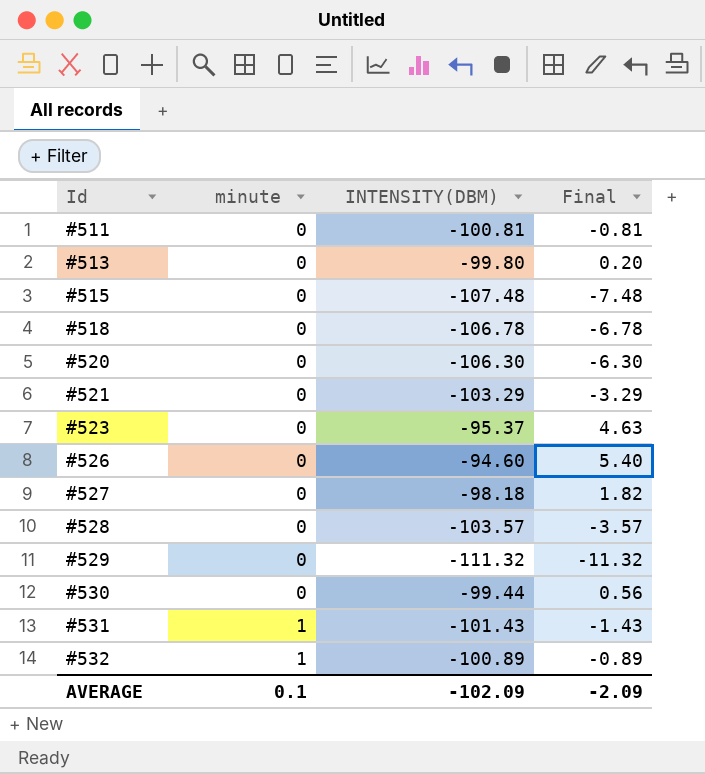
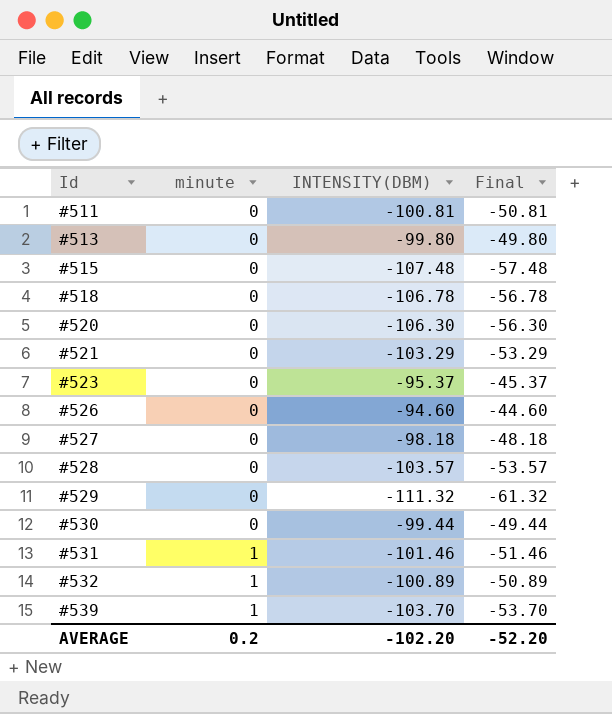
column Final | formula: [INTENSITY(DBM)] + 100 -> [INTENSITY(DBM)] + 50
#531 | INTENSITY(DBM): -101.43 -> -101.46
row #539: none -> 1 | -103.70 | -53.70
AVERAGE | minute: 0.1 -> 0.2
AVERAGE | INTENSITY(DBM): -102.09 -> -102.20
AVERAGE | Final: -2.09 -> -52.20

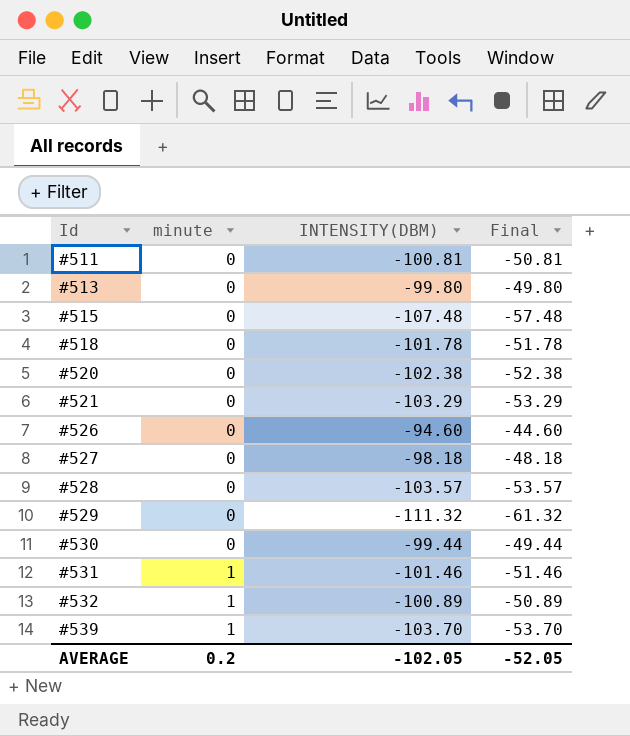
row #523: 0 | -95.37 | -45.37 -> none
#518 | INTENSITY(DBM): -106.78 -> -101.78
#518 | Final: -56.78 -> -51.78
#520 | INTENSITY(DBM): -106.30 -> -102.38
#520 | Final: -56.30 -> -52.38
AVERAGE | INTENSITY(DBM): -102.20 -> -102.05
AVERAGE | Final: -52.20 -> -52.05

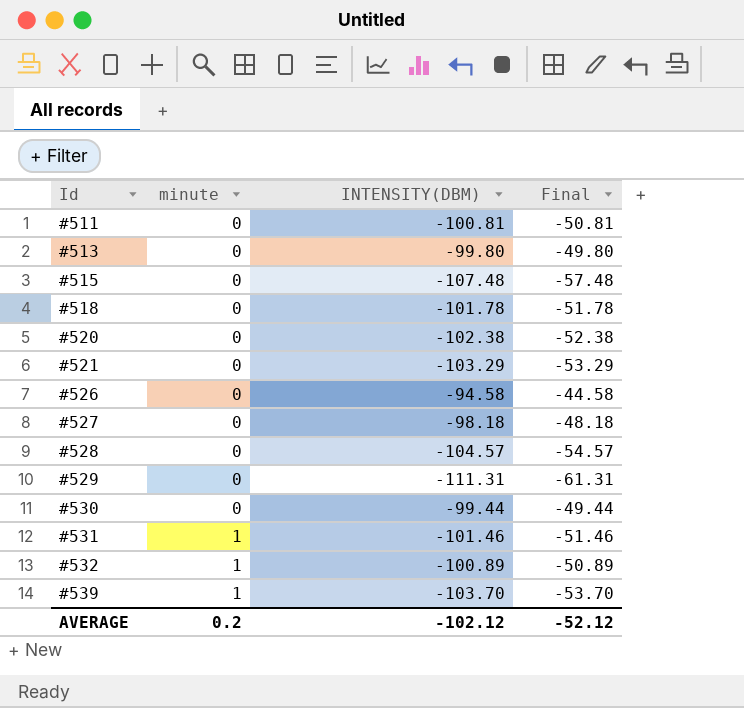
#526 | INTENSITY(DBM): -94.60 -> -94.58
#526 | Final: -44.60 -> -44.58
#528 | INTENSITY(DBM): -103.57 -> -104.57
#528 | Final: -53.57 -> -54.57
#529 | INTENSITY(DBM): -111.32 -> -111.31
#529 | Final: -61.32 -> -61.31
AVERAGE | INTENSITY(DBM): -102.05 -> -102.12
AVERAGE | Final: -52.05 -> -52.12

